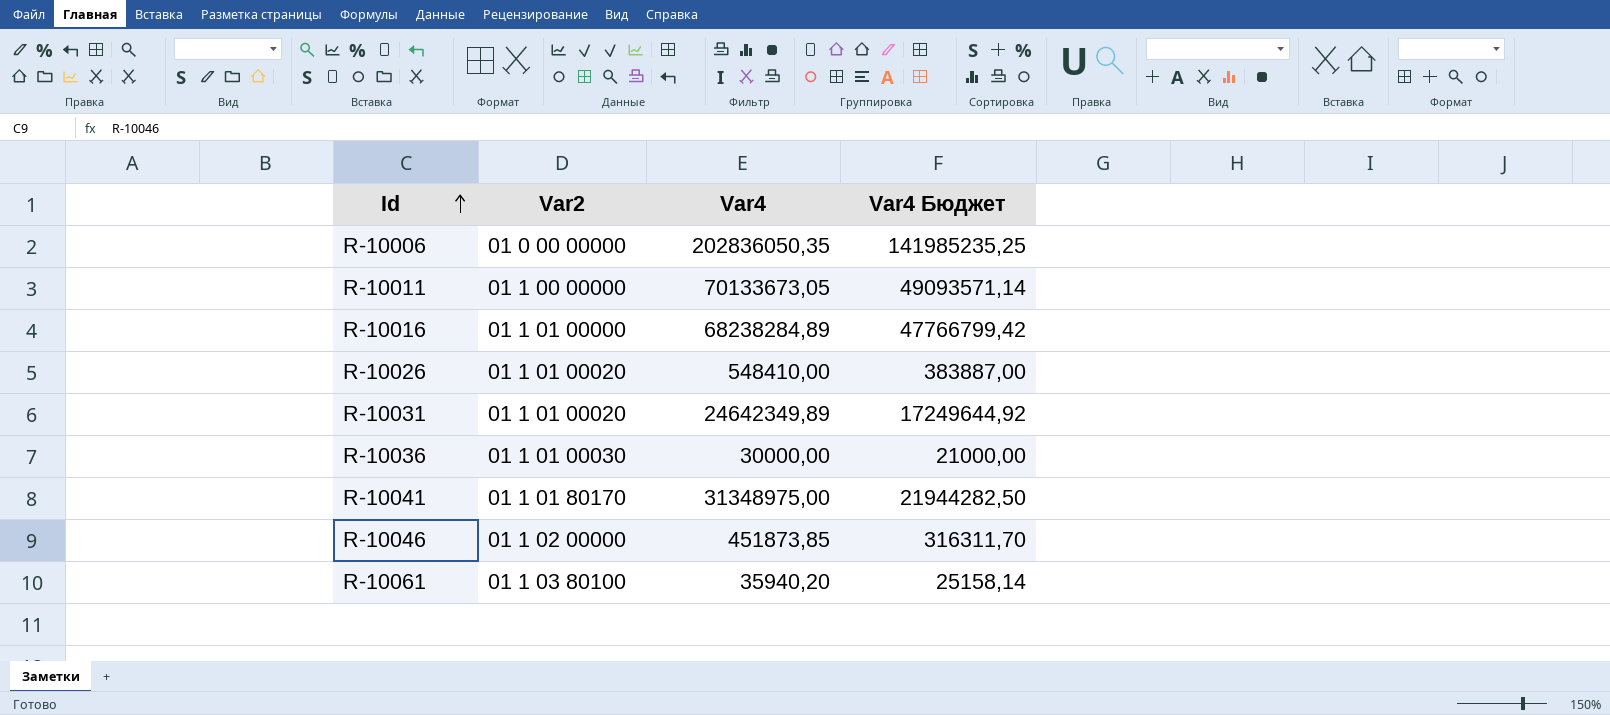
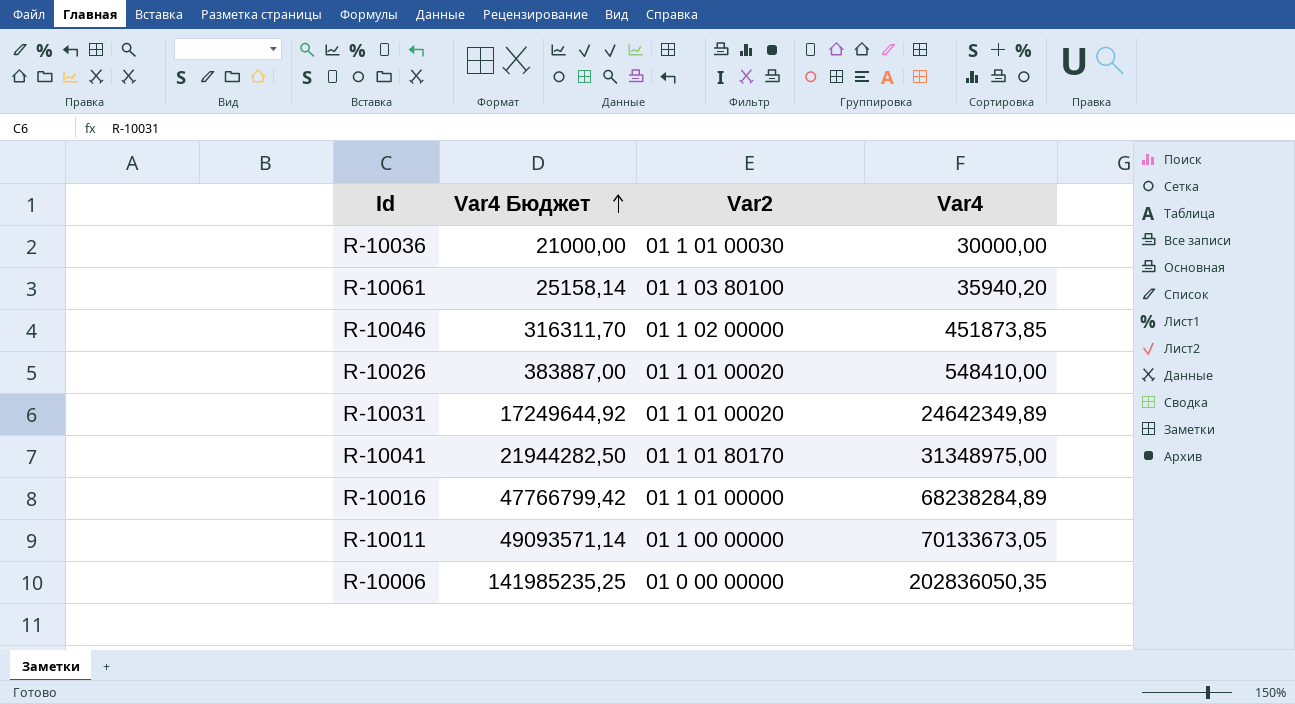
row order: Id ascending -> Var4 Бюджет ascending
column Var4 Бюджет | position: 4 -> 2

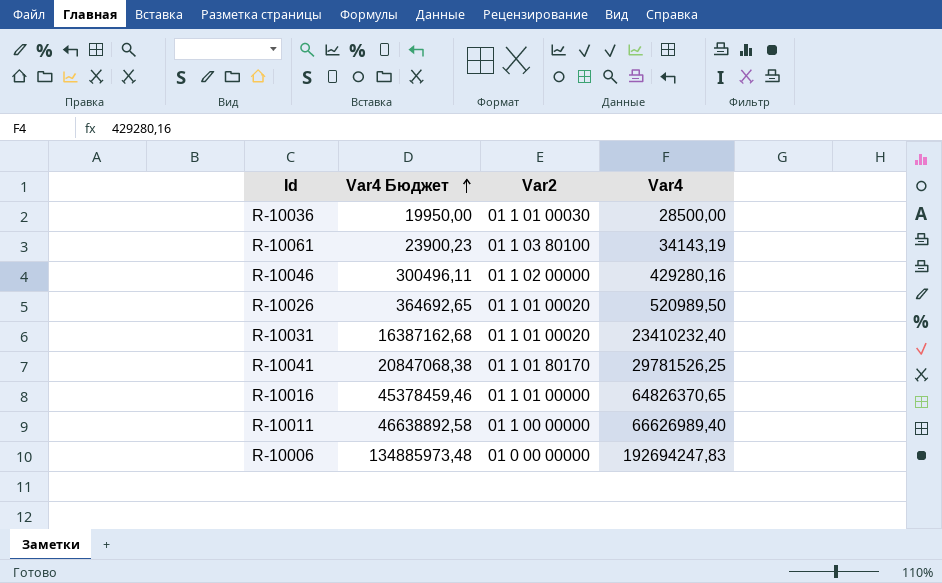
R-10036 | Var4 Бюджет: 21000,00 -> 19950,00
R-10036 | Var4: 30000,00 -> 28500,00
R-10061 | Var4 Бюджет: 25158,14 -> 23900,23
R-10061 | Var4: 35940,20 -> 34143,19
R-10046 | Var4 Бюджет: 316311,70 -> 300496,11
R-10046 | Var4: 451873,85 -> 429280,16
R-10026 | Var4 Бюджет: 383887,00 -> 364692,65
R-10026 | Var4: 548410,00 -> 520989,50
R-10031 | Var4 Бюджет: 17249644,92 -> 16387162,68
R-10031 | Var4: 24642349,89 -> 23410232,40
R-10041 | Var4 Бюджет: 21944282,50 -> 20847068,38
R-10041 | Var4: 31348975,00 -> 29781526,25
R-10016 | Var4 Бюджет: 47766799,42 -> 45378459,46
R-10016 | Var4: 68238284,89 -> 64826370,65
R-10011 | Var4 Бюджет: 49093571,14 -> 46638892,58
R-10011 | Var4: 70133673,05 -> 66626989,40
R-10006 | Var4 Бюджет: 141985235,25 -> 134885973,48
R-10006 | Var4: 202836050,35 -> 192694247,83

